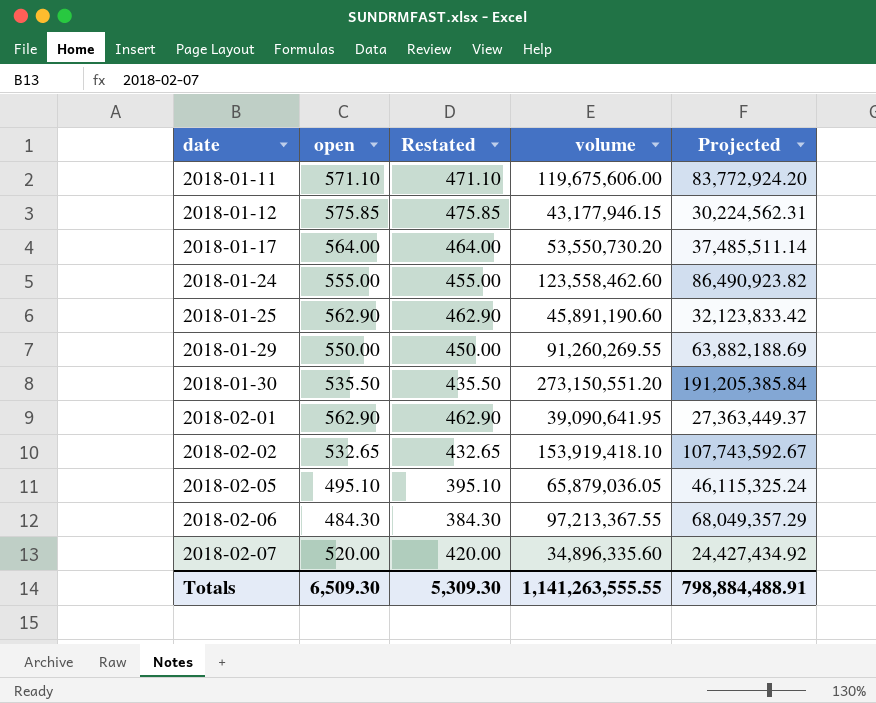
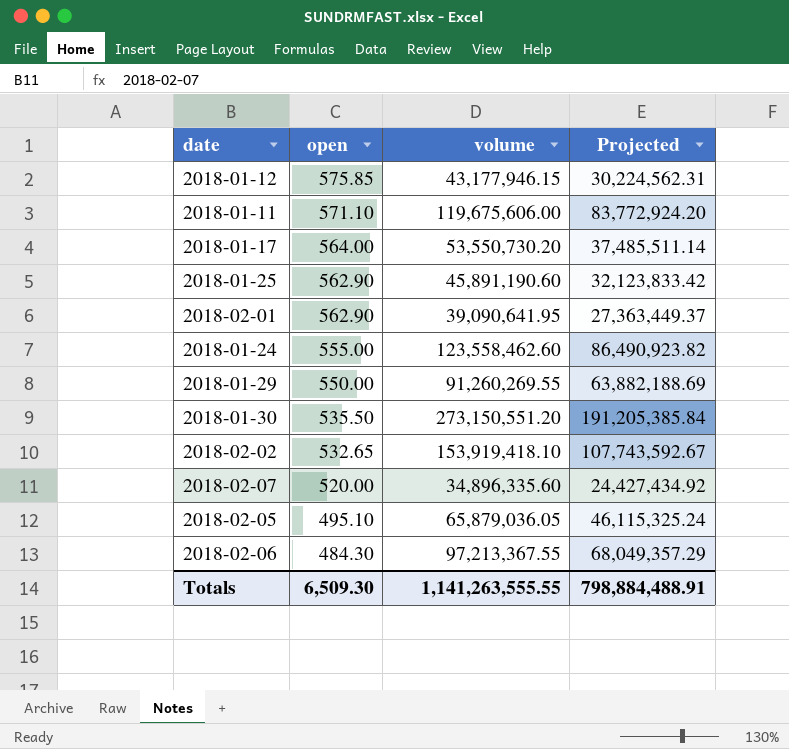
row order: date ascending -> open descending
column Restated | formula: [open] - 100 -> none

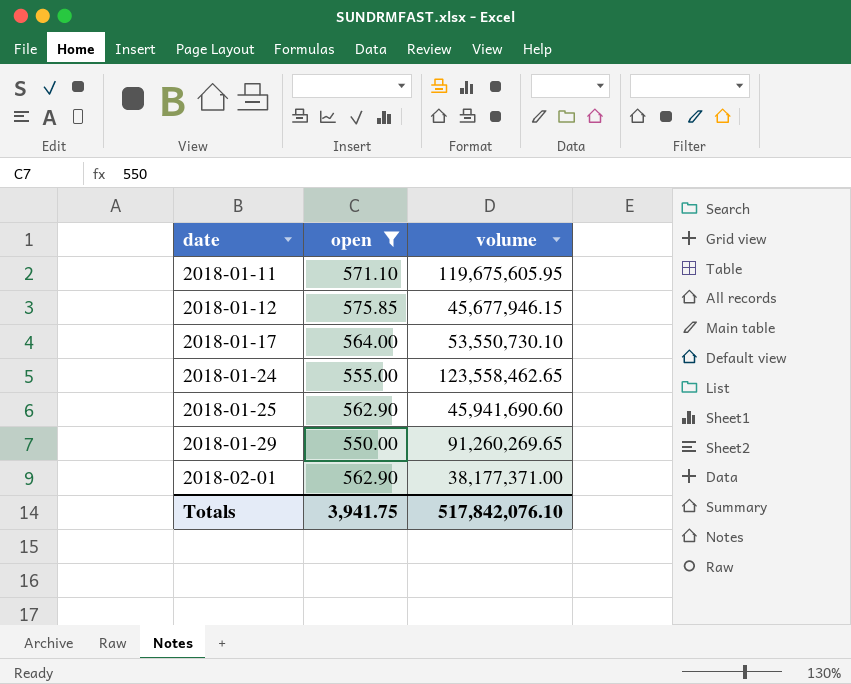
filter: none -> open >= 550.00
row order: open descending -> date ascending
column Projected | formula: [volume] * 0.7 -> none
2018-01-11 | volume: 119,675,606.00 -> 119,675,605.95
2018-01-12 | volume: 43,177,946.15 -> 45,677,946.15
2018-01-17 | volume: 53,550,730.20 -> 53,550,730.10
2018-01-24 | volume: 123,558,462.60 -> 123,558,462.65
2018-01-25 | volume: 45,891,190.60 -> 45,941,690.60
2018-01-29 | volume: 91,260,269.55 -> 91,260,269.65
2018-02-01 | volume: 39,090,641.95 -> 38,177,371.00
Totals | open: 6,509.30 -> 3,941.75
Totals | volume: 1,141,263,555.55 -> 517,842,076.10

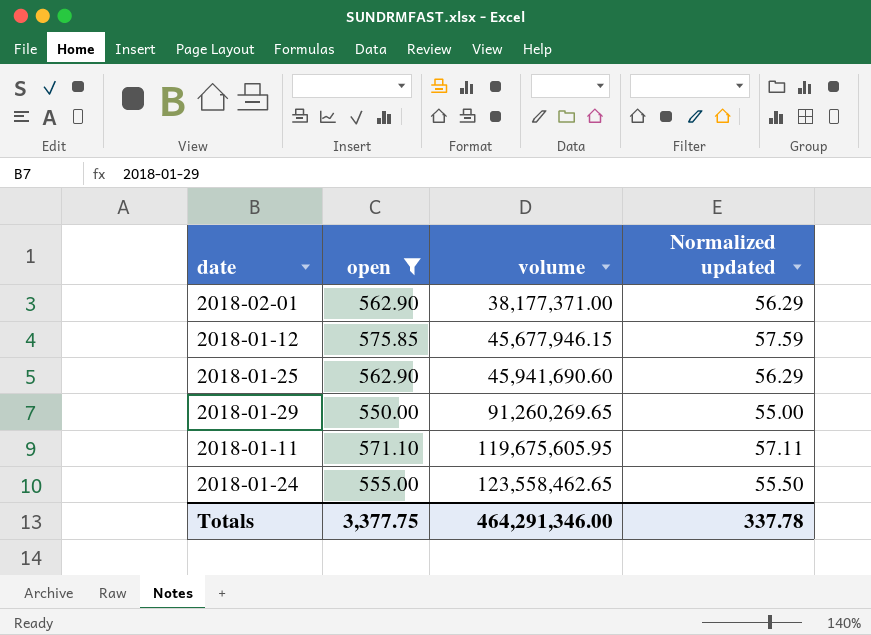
row order: date ascending -> volume ascending
column Normalized updated | formula: none -> [open] * 0.1
row 2018-01-17: 564.00 | 53,550,730.10 -> none
Totals | open: 3,941.75 -> 3,377.75
Totals | volume: 517,842,076.10 -> 464,291,346.00

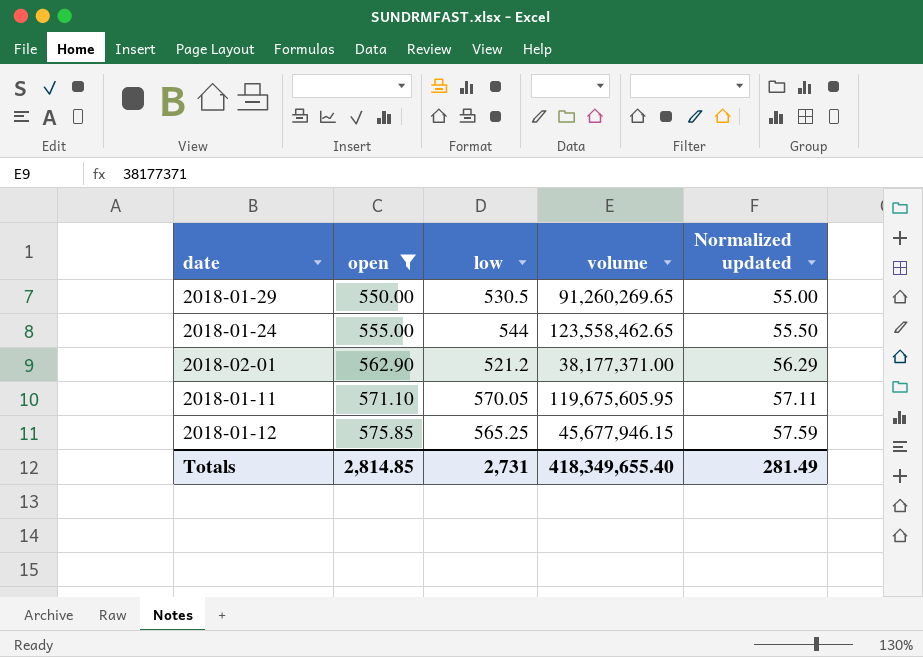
row order: volume ascending -> open ascending
column low | position: none -> 3
row 2018-01-25: 562.90 | 45,941,690.60 | 56.29 -> none
Totals | open: 3,377.75 -> 2,814.85
Totals | volume: 464,291,346.00 -> 418,349,655.40
Totals | Normalized updated: 337.78 -> 281.49

